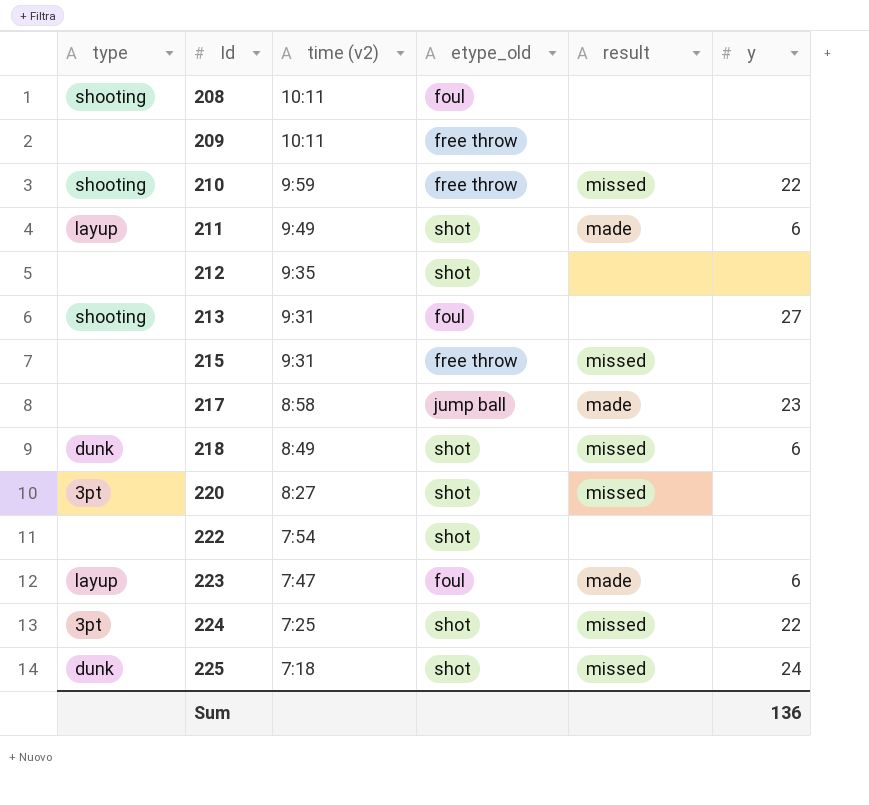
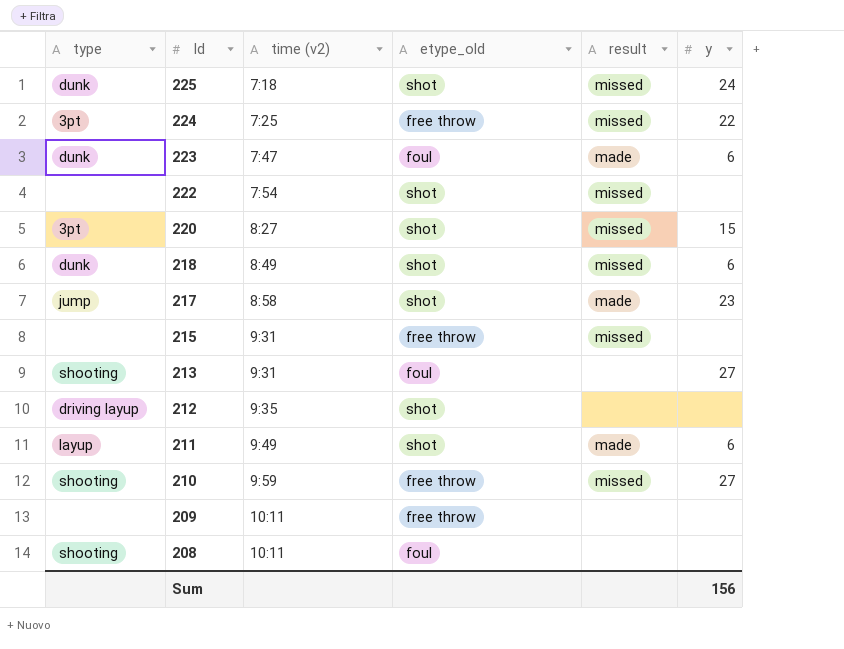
row order: Id ascending -> Id descending
224 | etype_old: shot -> free throw
223 | type: layup -> dunk
222 | result: none -> missed
220 | y: none -> 15
217 | type: none -> jump
217 | etype_old: jump ball -> shot
212 | type: none -> driving layup
210 | y: 22 -> 27
Sum | y: 136 -> 156

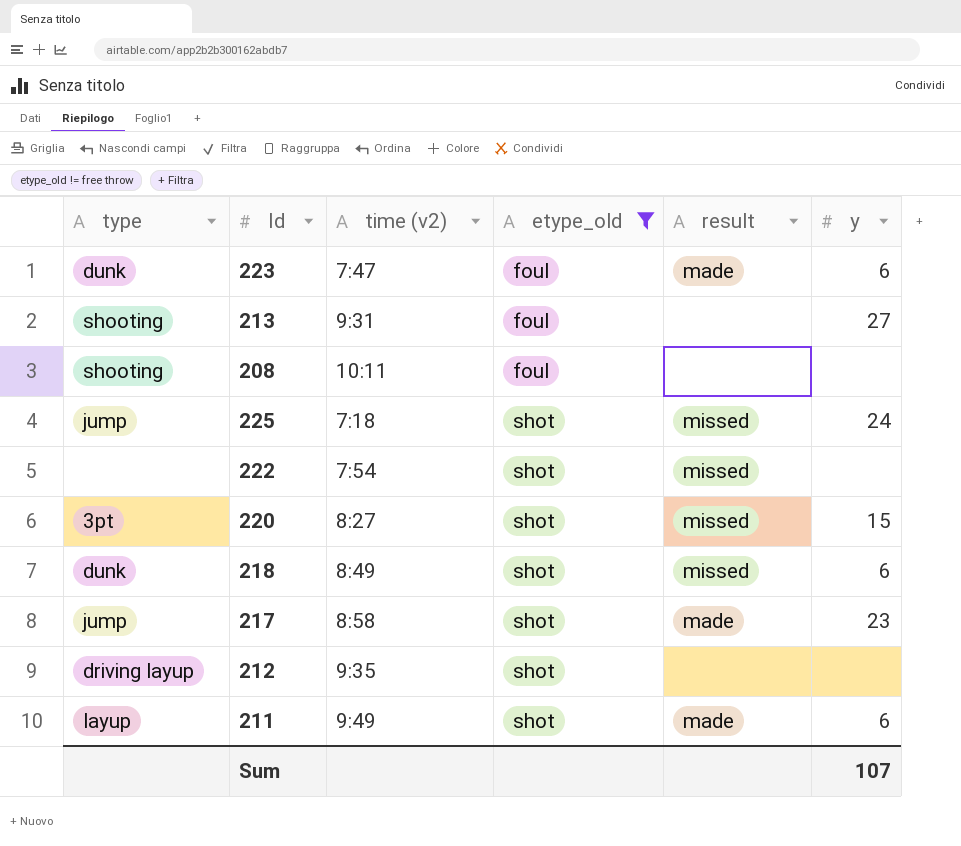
filter: none -> etype_old != free throw
row order: Id descending -> etype_old ascending
225 | type: dunk -> jump
Sum | y: 156 -> 107

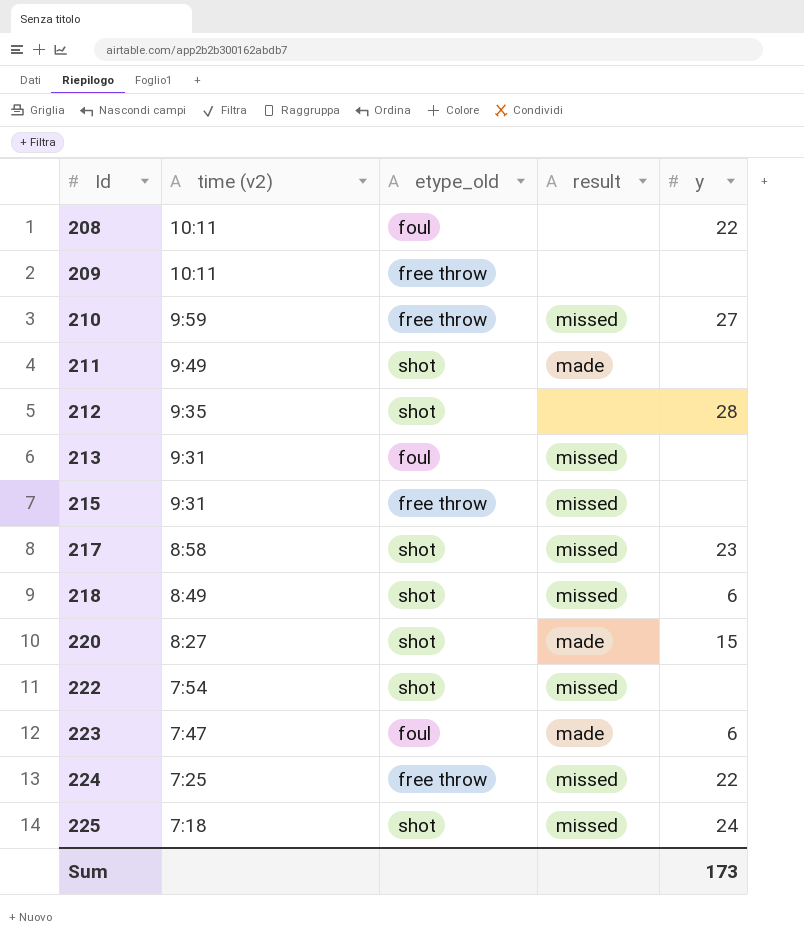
filter: etype_old != free throw -> none
row order: etype_old ascending -> Id ascending
column type | position: 1 -> none
208 | y: none -> 22
211 | y: 6 -> none
212 | y: none -> 28
213 | result: none -> missed
213 | y: 27 -> none
217 | result: made -> missed
220 | result: missed -> made
Sum | y: 107 -> 173

